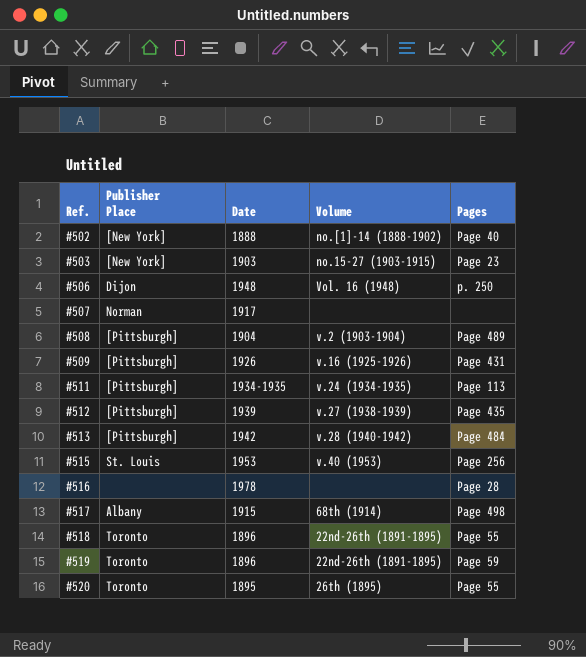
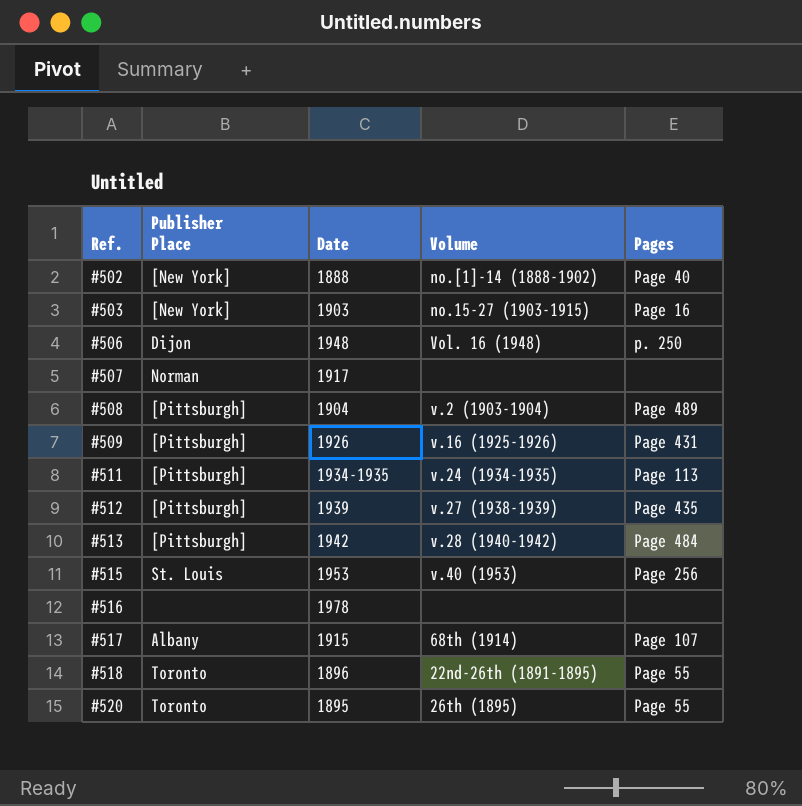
row #519: Toronto | 1896 | 22nd-26th (1891-1895) | Page 59 -> none
#503 | Pages: Page 23 -> Page 16
#516 | Pages: Page 28 -> none
#517 | Pages: Page 498 -> Page 107

